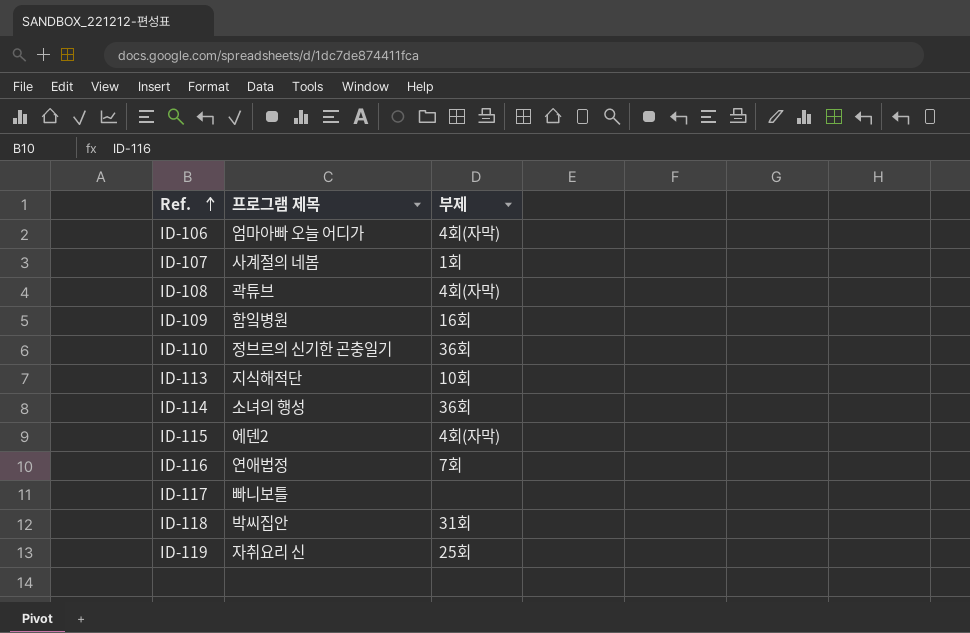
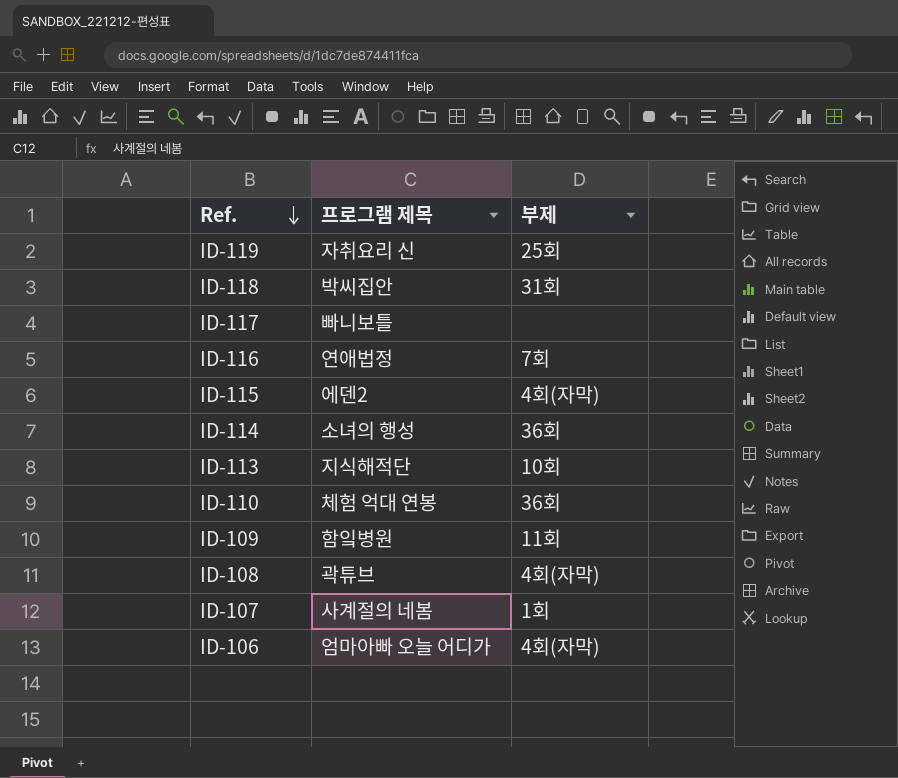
row order: Ref. ascending -> Ref. descending
ID-110 | 프로그램 제목: 정브르의 신기한 곤충일기 -> 체험 억대 연봉
ID-109 | 부제: 16회 -> 11회

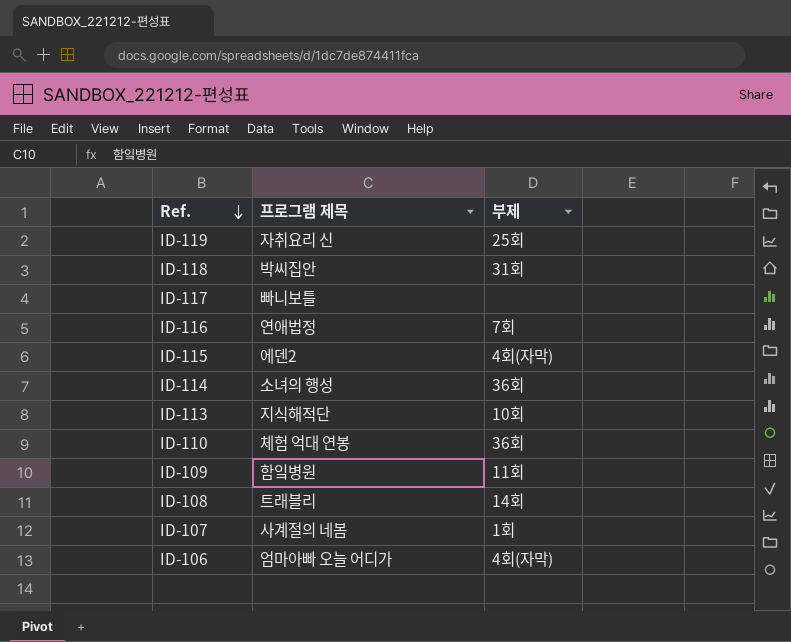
ID-108 | 프로그램 제목: 곽튜브 -> 트래블리
ID-108 | 부제: 4회(자막) -> 14회

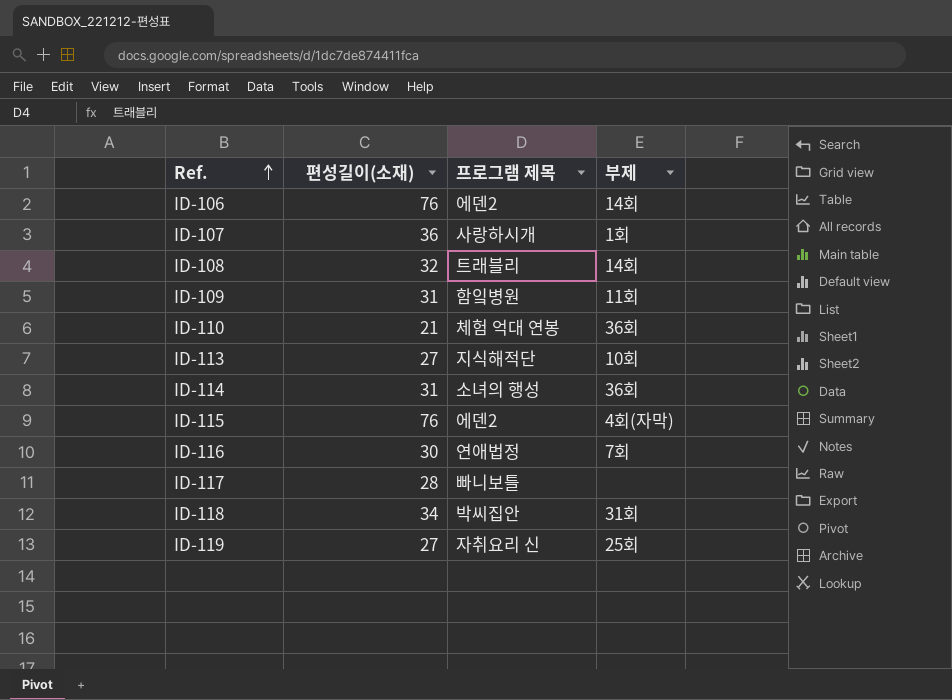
row order: Ref. descending -> Ref. ascending
column 편성길이(소재) | position: none -> 2
ID-106 | 프로그램 제목: 엄마아빠 오늘 어디가 -> 에덴2
ID-106 | 부제: 4회(자막) -> 14회
ID-107 | 프로그램 제목: 사계절의 네봄 -> 사랑하시개

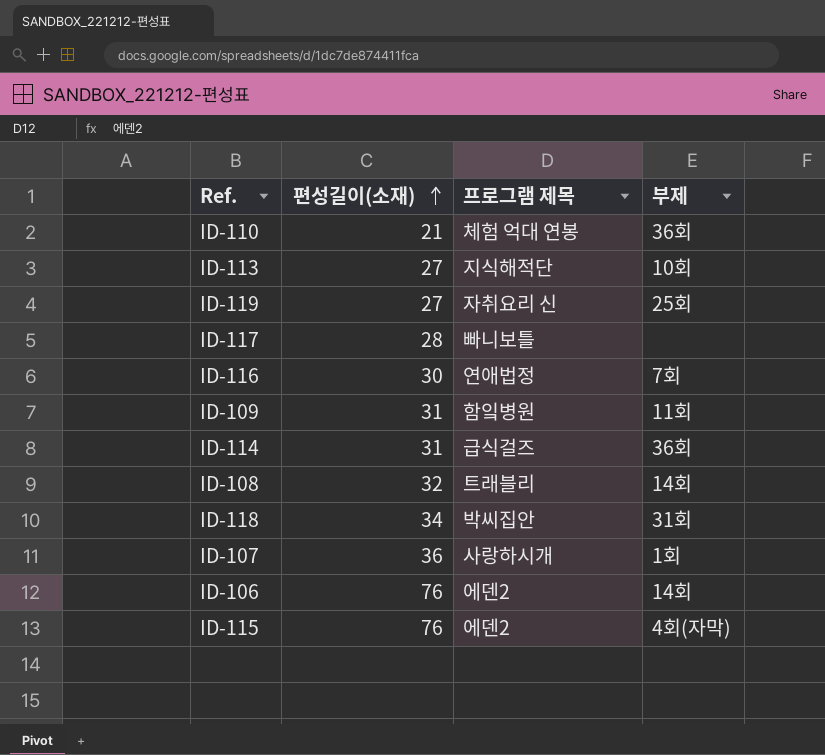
row order: Ref. ascending -> 편성길이(소재) ascending
ID-114 | 프로그램 제목: 소녀의 행성 -> 급식걸즈

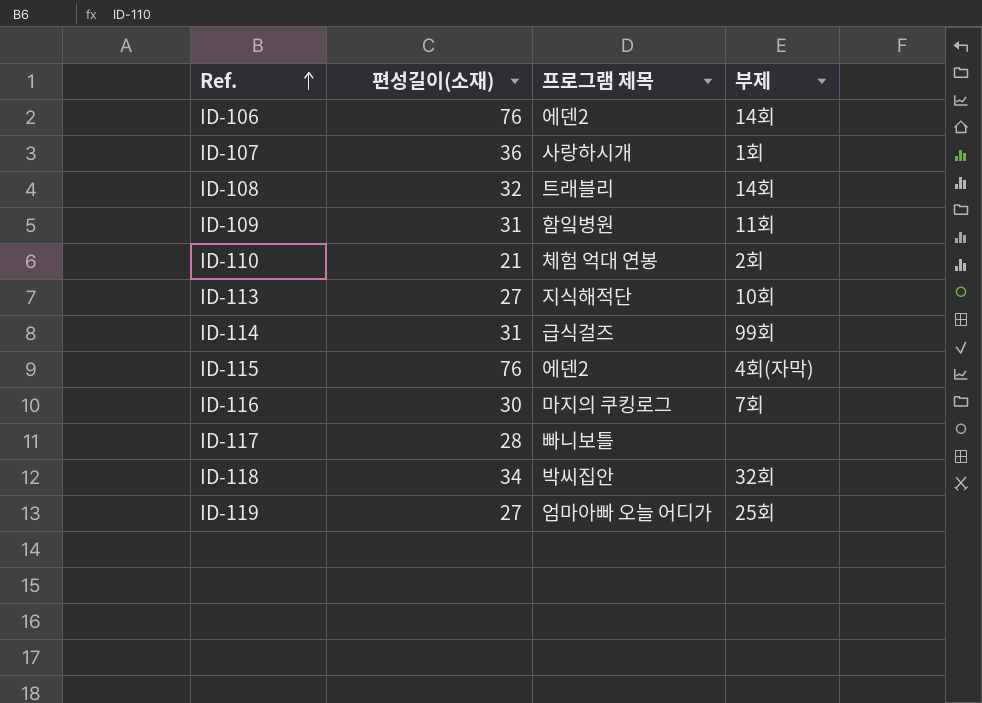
row order: 편성길이(소재) ascending -> Ref. ascending
ID-110 | 부제: 36회 -> 2회
ID-114 | 부제: 36회 -> 99회
ID-116 | 프로그램 제목: 연애법정 -> 마지의 쿠킹로그
ID-118 | 부제: 31회 -> 32회
ID-119 | 프로그램 제목: 자취요리 신 -> 엄마아빠 오늘 어디가

